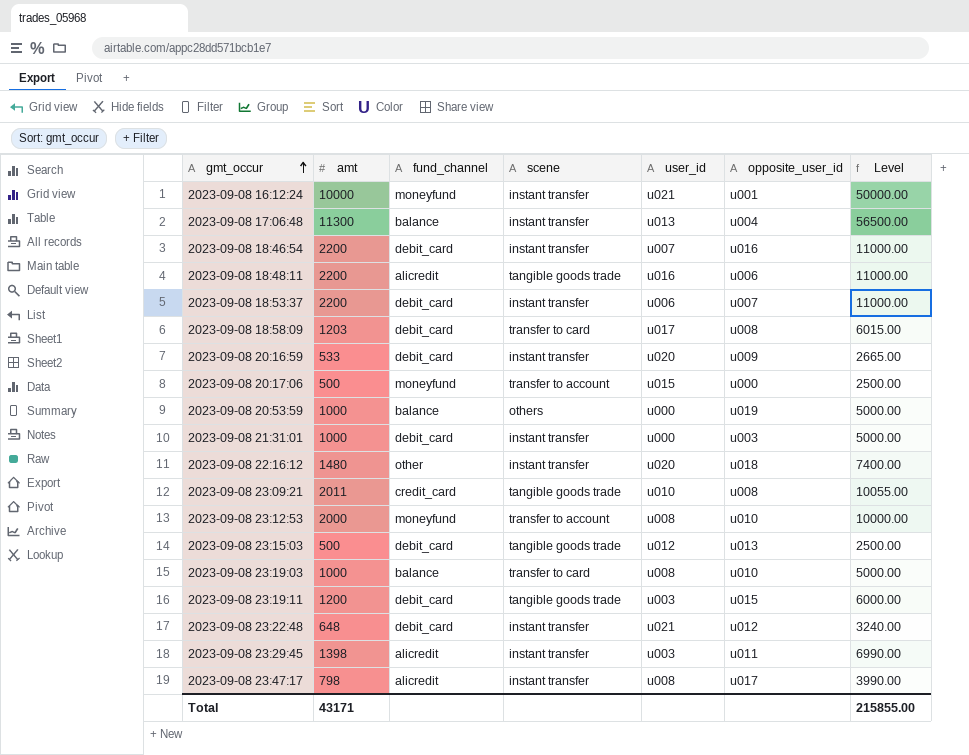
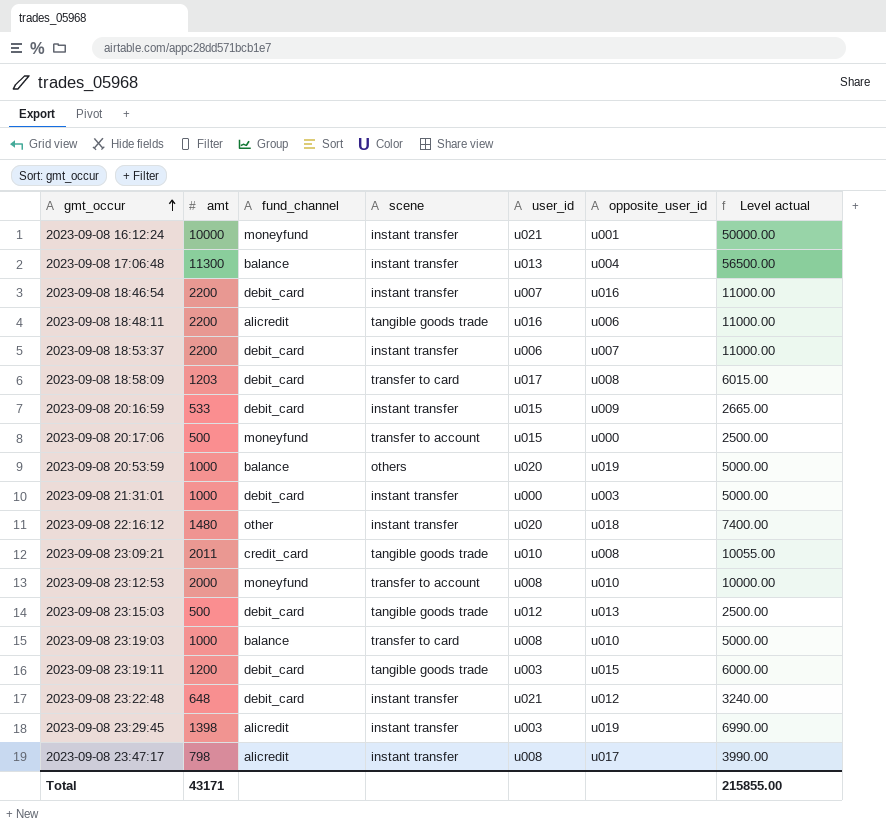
column name: Level -> Level actual
2023-09-08 20:16:59 | user_id: u020 -> u015
2023-09-08 20:53:59 | user_id: u000 -> u020
2023-09-08 23:29:45 | opposite_user_id: u011 -> u019

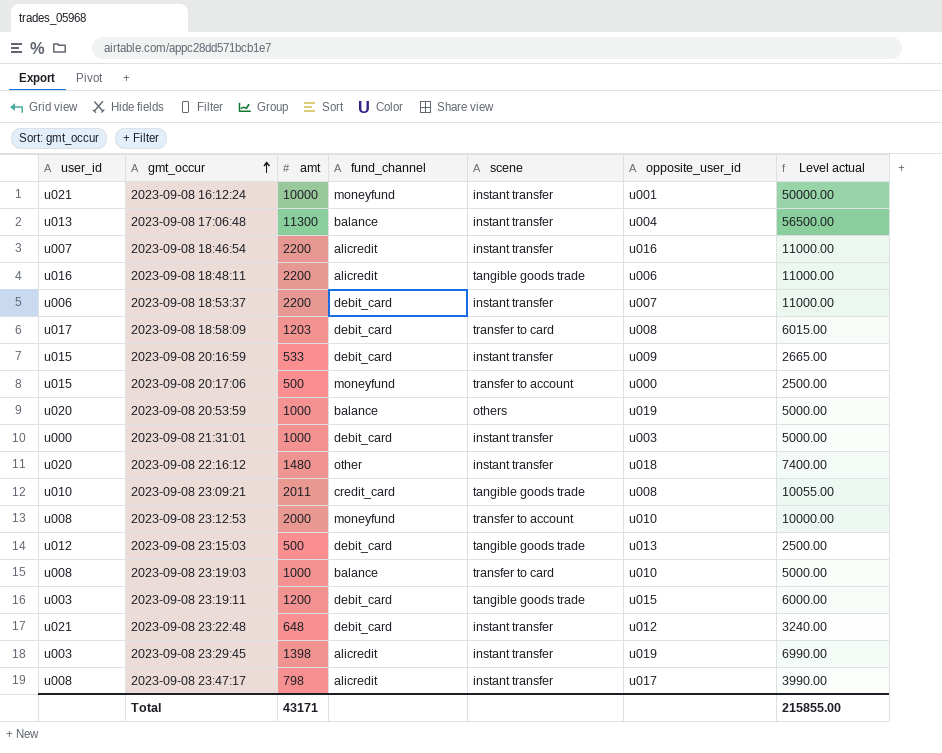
column user_id | position: 5 -> 1
2023-09-08 18:46:54 | fund_channel: debit_card -> alicredit

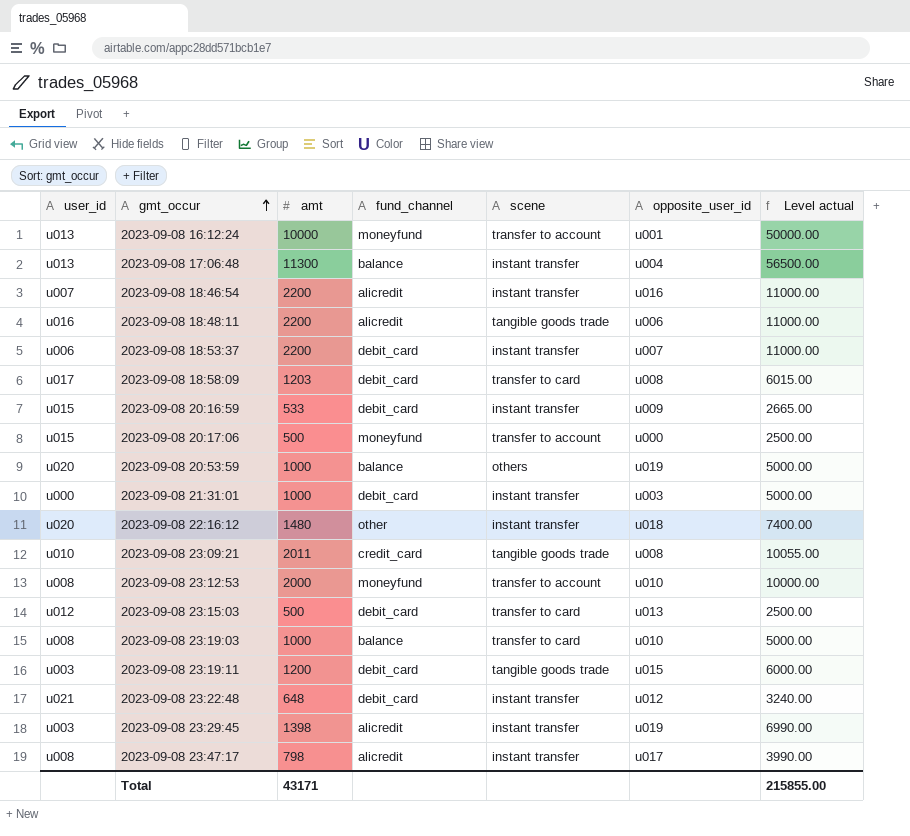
2023-09-08 16:12:24 | user_id: u021 -> u013
2023-09-08 16:12:24 | scene: instant transfer -> transfer to account
2023-09-08 23:15:03 | scene: tangible goods trade -> transfer to card

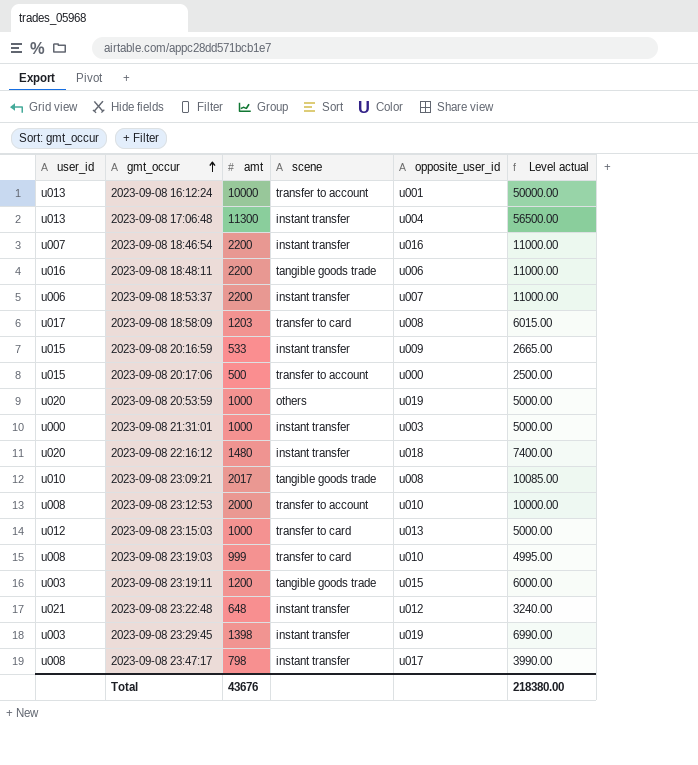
column fund_channel | position: 4 -> none
2023-09-08 23:09:21 | amt: 2011 -> 2017
2023-09-08 23:09:21 | Level actual: 10055.00 -> 10085.00
2023-09-08 23:15:03 | amt: 500 -> 1000
2023-09-08 23:15:03 | Level actual: 2500.00 -> 5000.00
2023-09-08 23:19:03 | amt: 1000 -> 999
2023-09-08 23:19:03 | Level actual: 5000.00 -> 4995.00
Total | amt: 43171 -> 43676
Total | Level actual: 215855.00 -> 218380.00

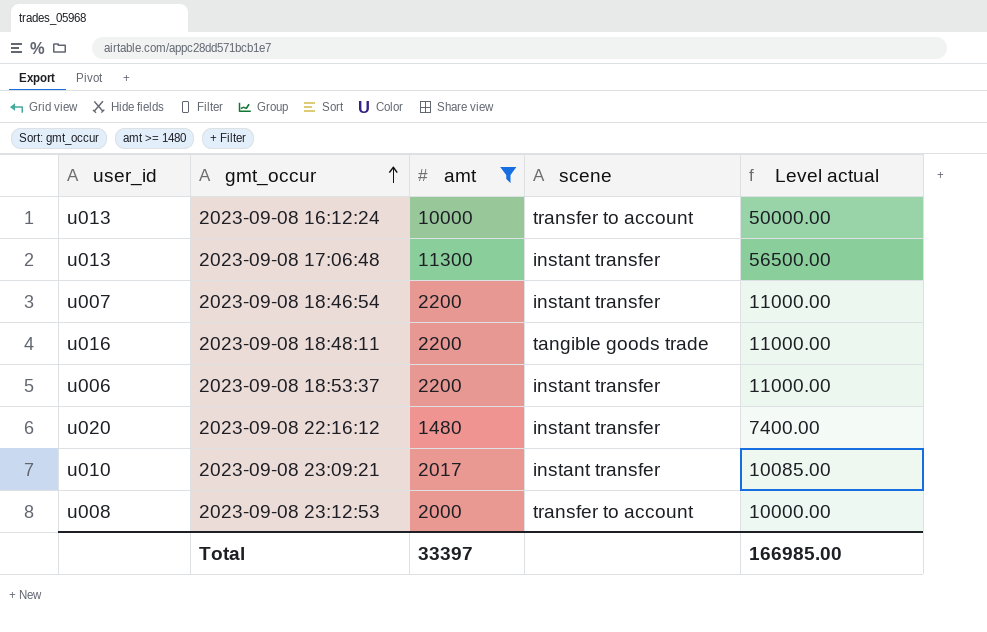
filter: none -> amt >= 1480
column opposite_user_id | position: 5 -> none
2023-09-08 23:09:21 | scene: tangible goods trade -> instant transfer
Total | amt: 43676 -> 33397
Total | Level actual: 218380.00 -> 166985.00

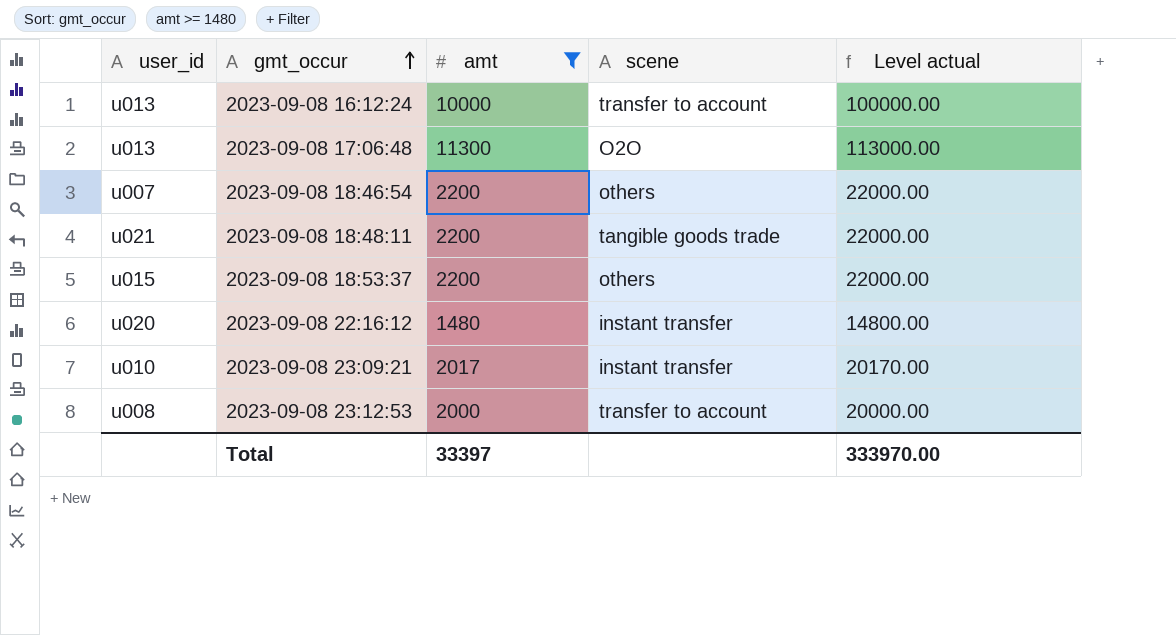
column Level actual | formula: [amt] * 5 -> [amt] * 10
2023-09-08 17:06:48 | scene: instant transfer -> O2O
2023-09-08 18:46:54 | scene: instant transfer -> others
2023-09-08 18:48:11 | user_id: u016 -> u021
2023-09-08 18:53:37 | user_id: u006 -> u015
2023-09-08 18:53:37 | scene: instant transfer -> others
Total | Level actual: 166985.00 -> 333970.00

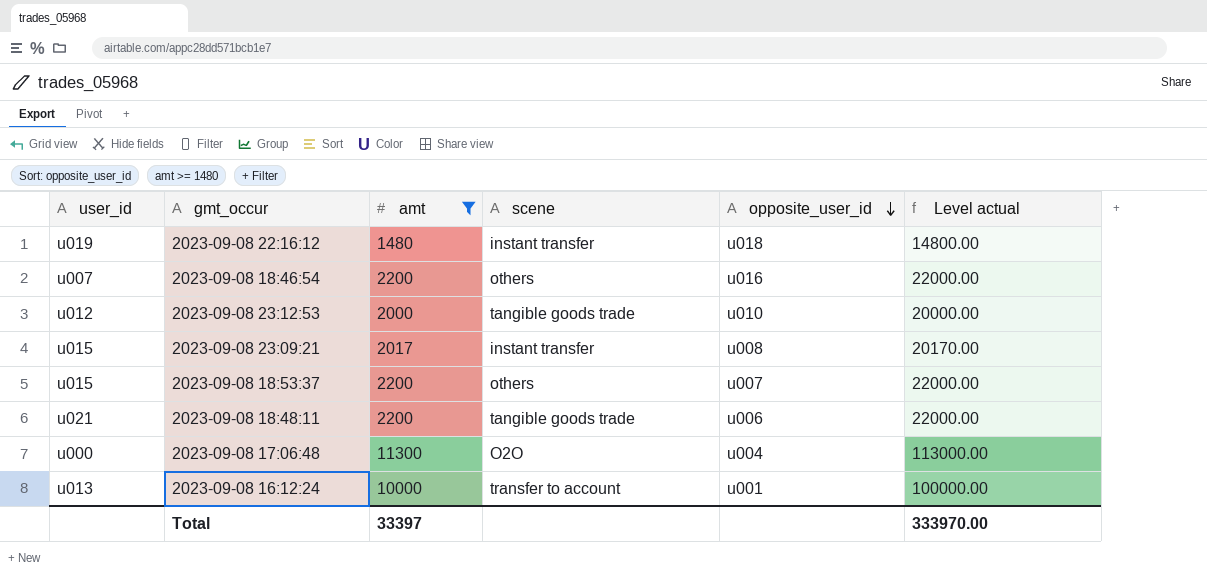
row order: gmt_occur ascending -> opposite_user_id descending
column opposite_user_id | position: none -> 5
2023-09-08 22:16:12 | user_id: u020 -> u019
2023-09-08 23:12:53 | user_id: u008 -> u012
2023-09-08 23:12:53 | scene: transfer to account -> tangible goods trade
2023-09-08 23:09:21 | user_id: u010 -> u015
2023-09-08 17:06:48 | user_id: u013 -> u000

